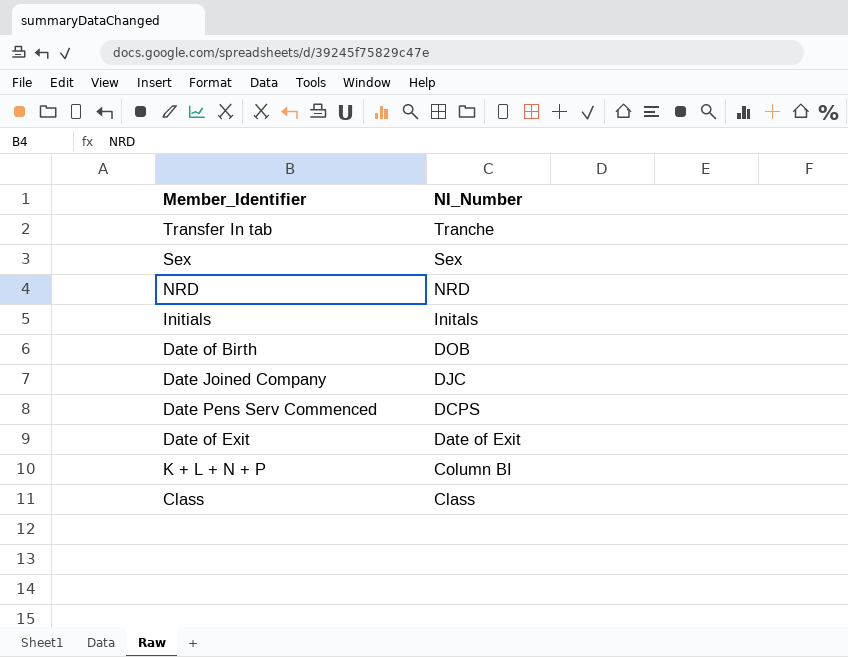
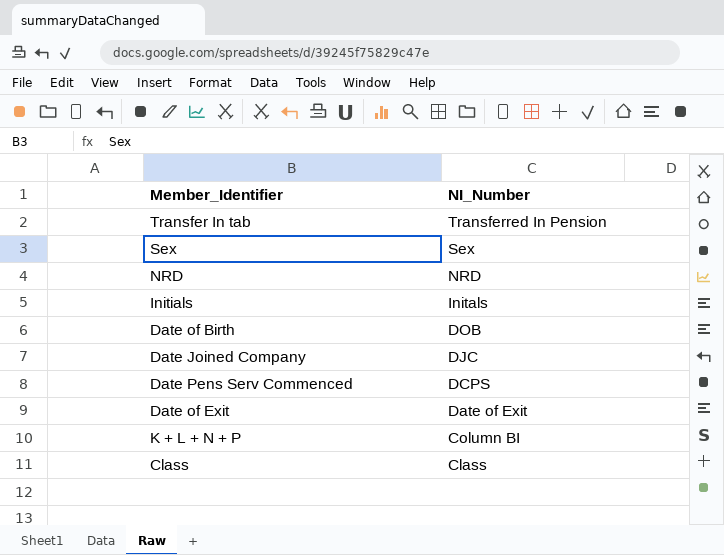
Transfer In tab | NI_Number: Tranche -> Transferred In Pension

